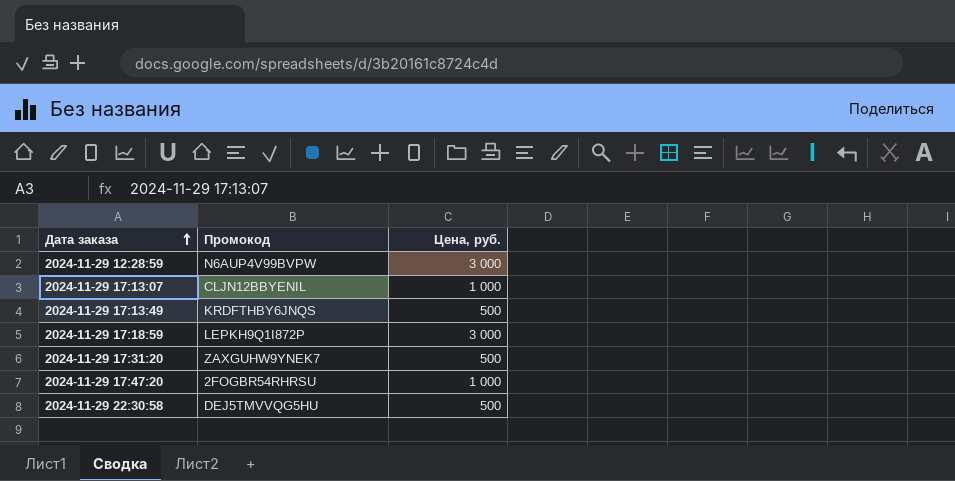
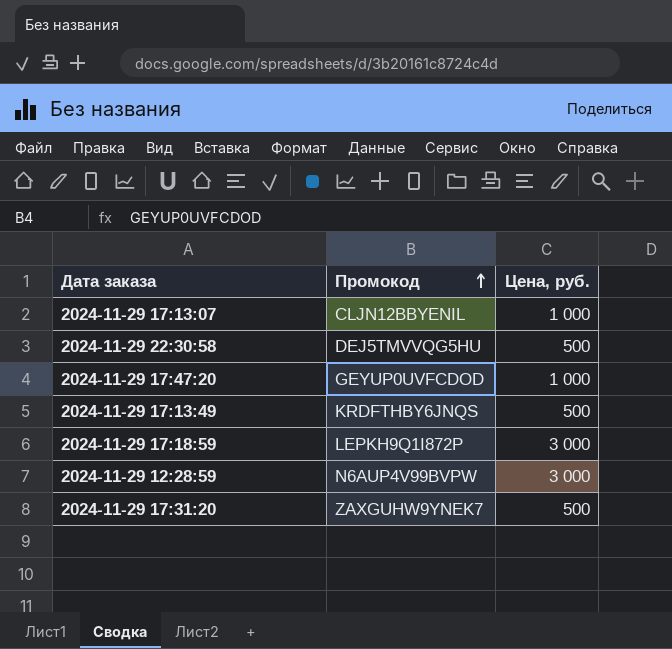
row order: Дата заказа ascending -> Промокод ascending
2024-11-29 17:47:20 | Промокод: 2FOGBR54RHRSU -> GEYUP0UVFCDOD

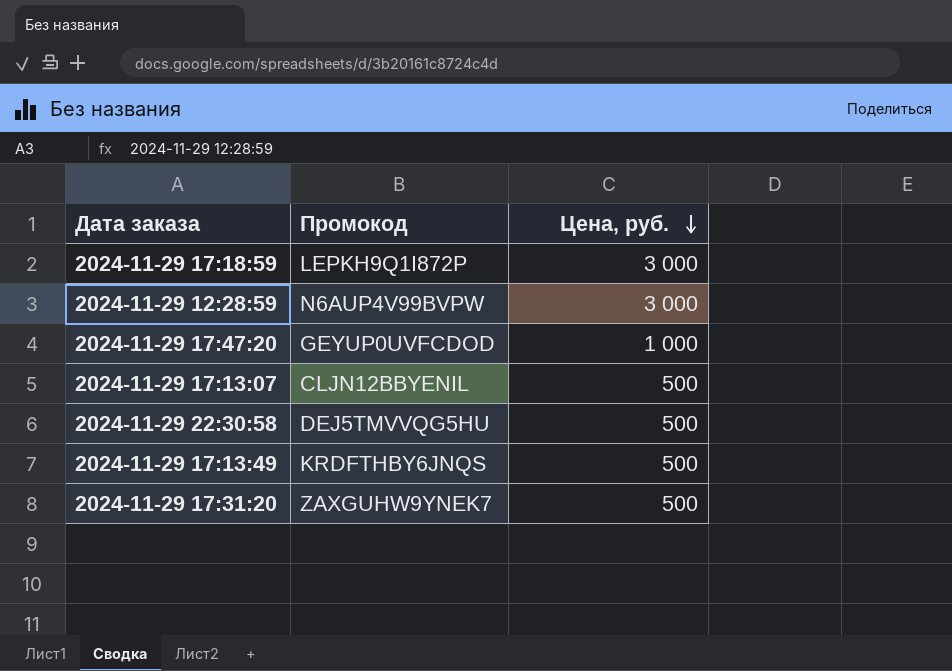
row order: Промокод ascending -> Цена, руб. descending
2024-11-29 17:13:07 | Цена, руб.: 1 000 -> 500

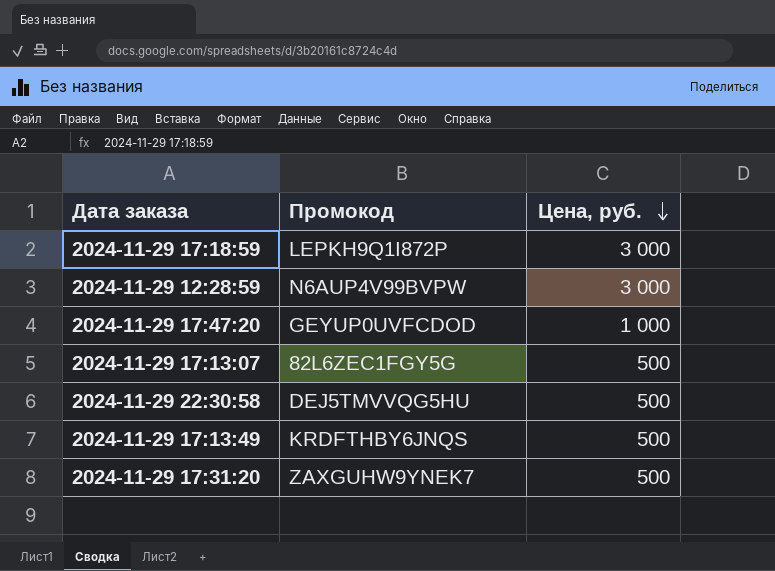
2024-11-29 17:13:07 | Промокод: CLJN12BBYENIL -> 82L6ZEC1FGY5G

